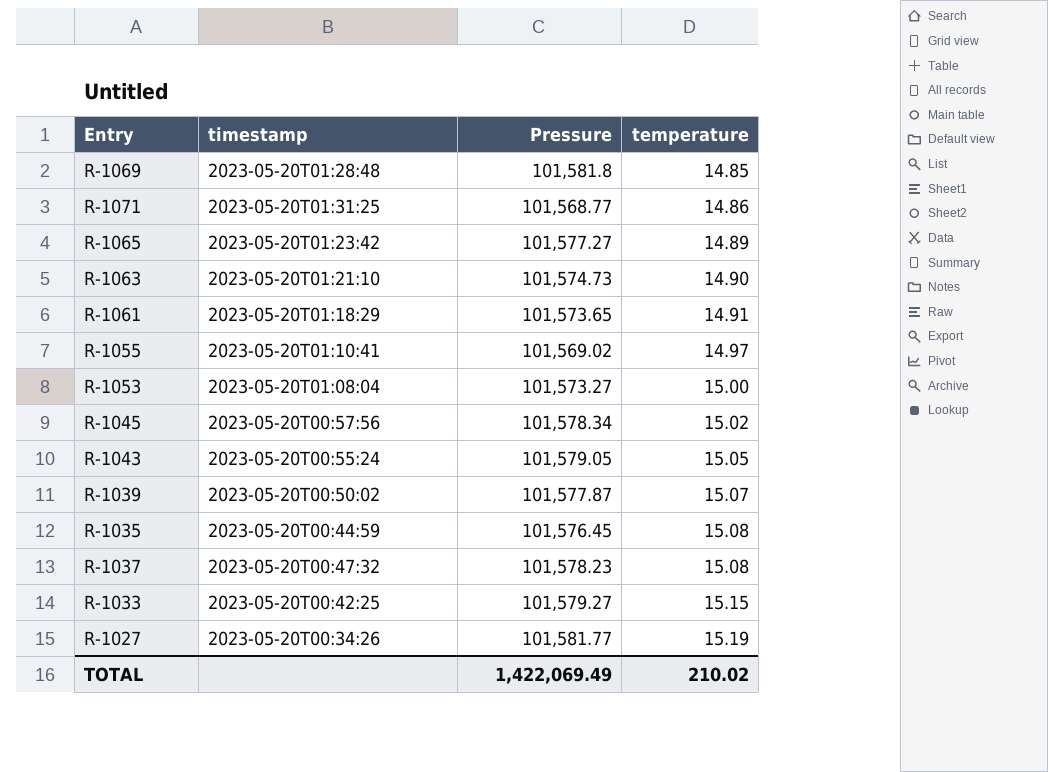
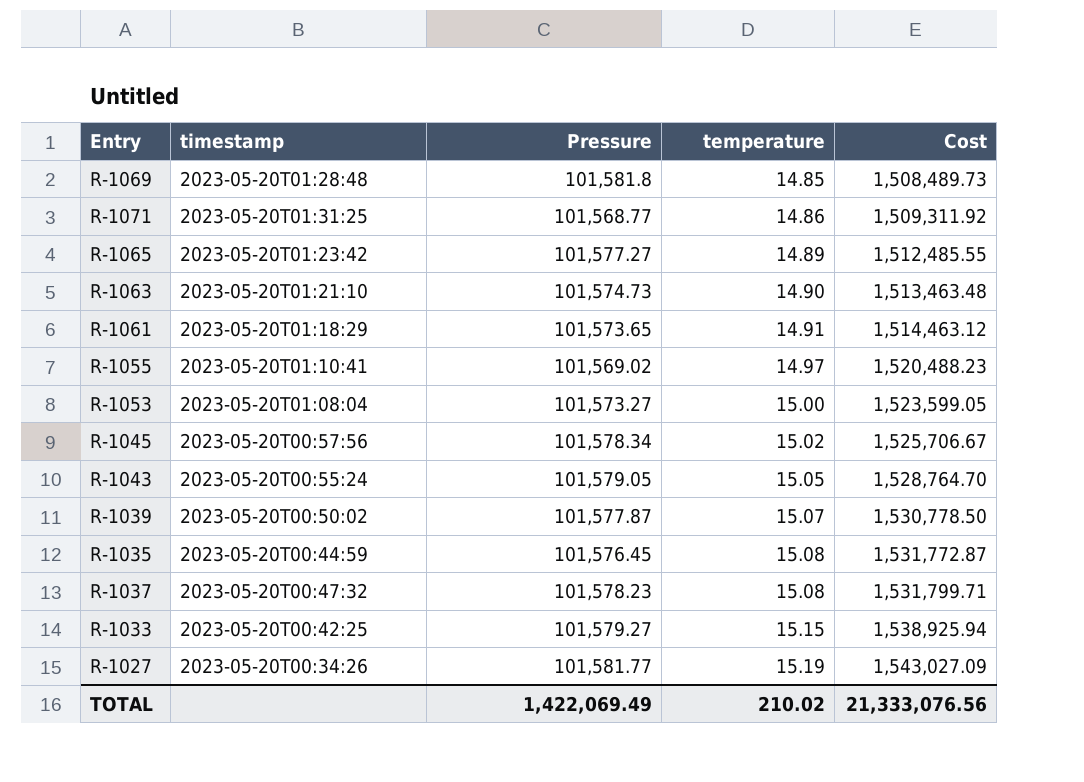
column Cost | formula: none -> [Pressure] * [temperature]

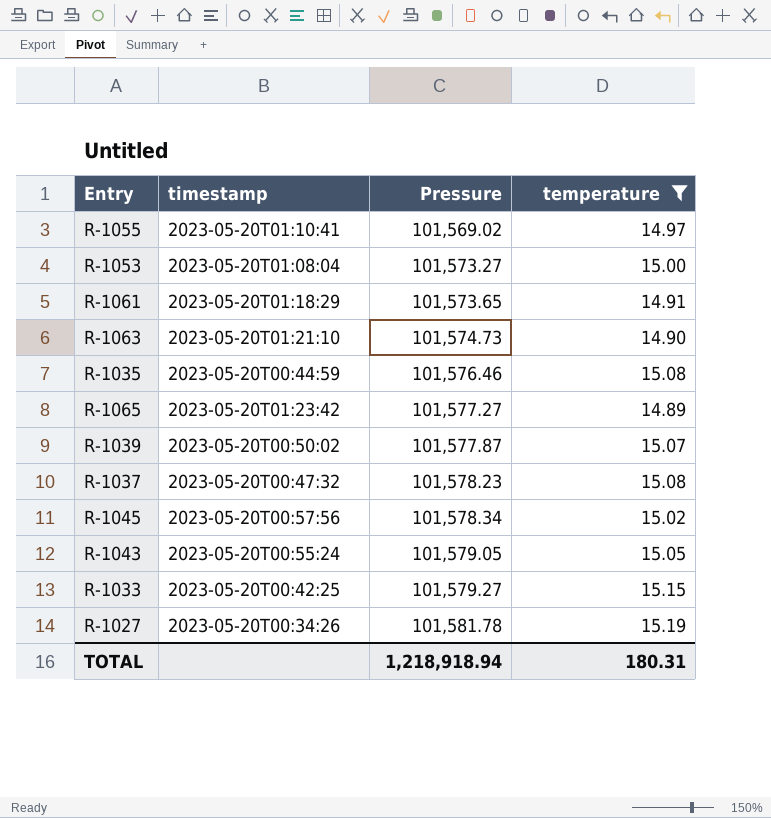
filter: none -> temperature >= 14.89
row order: temperature ascending -> Pressure ascending
column Cost | formula: [Pressure] * [temperature] -> none
R-1035 | Pressure: 101,576.45 -> 101,576.46
R-1027 | Pressure: 101,581.77 -> 101,581.78
TOTAL | Pressure: 1,422,069.49 -> 1,218,918.94
TOTAL | temperature: 210.02 -> 180.31

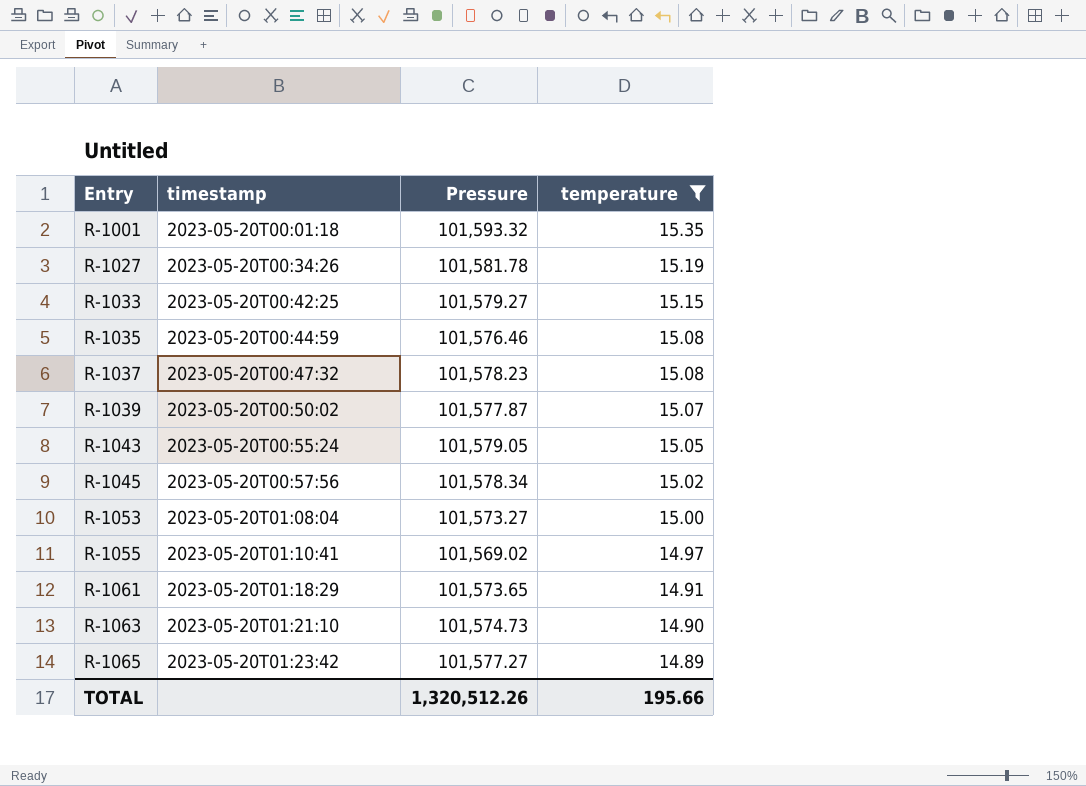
row order: Pressure ascending -> Entry ascending
row R-1001: none -> 2023-05-20T00:01:18 | 101,593.32 | 15.35
TOTAL | Pressure: 1,218,918.94 -> 1,320,512.26
TOTAL | temperature: 180.31 -> 195.66

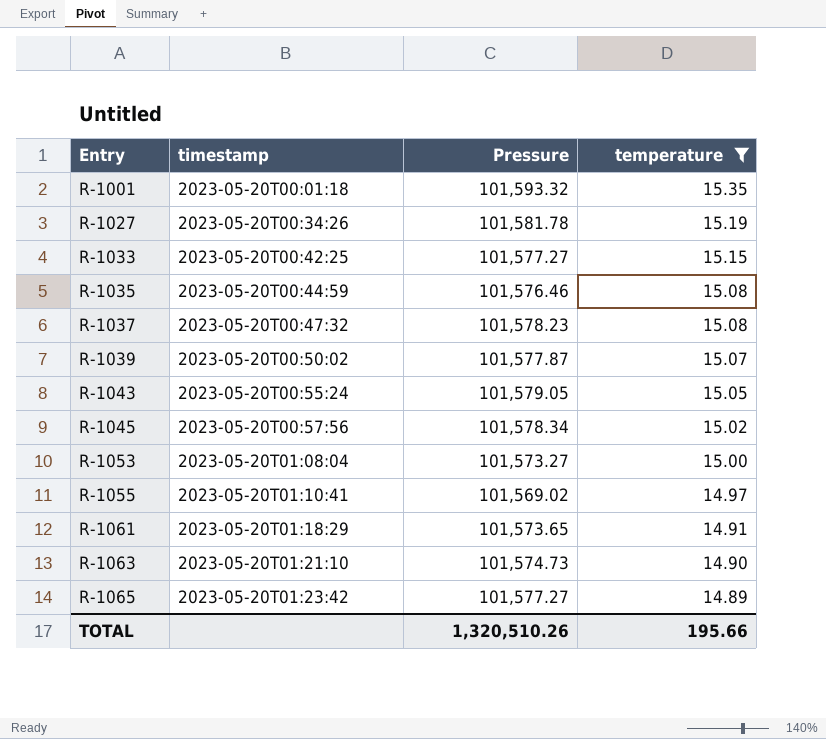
R-1033 | Pressure: 101,579.27 -> 101,577.27
TOTAL | Pressure: 1,320,512.26 -> 1,320,510.26

